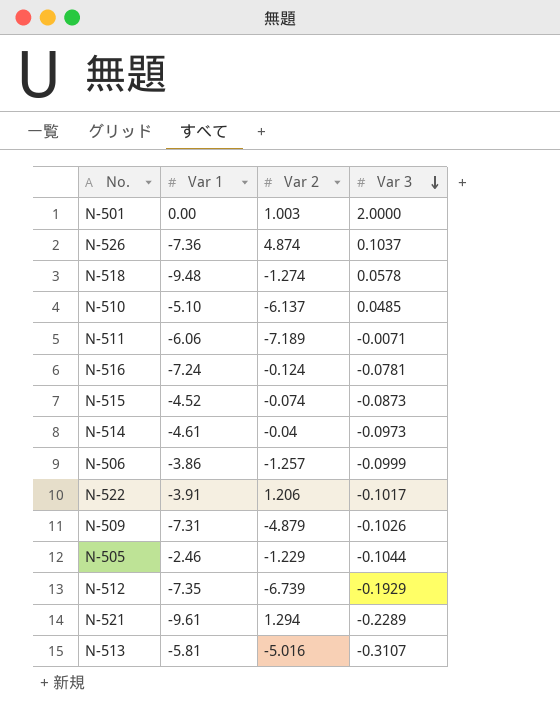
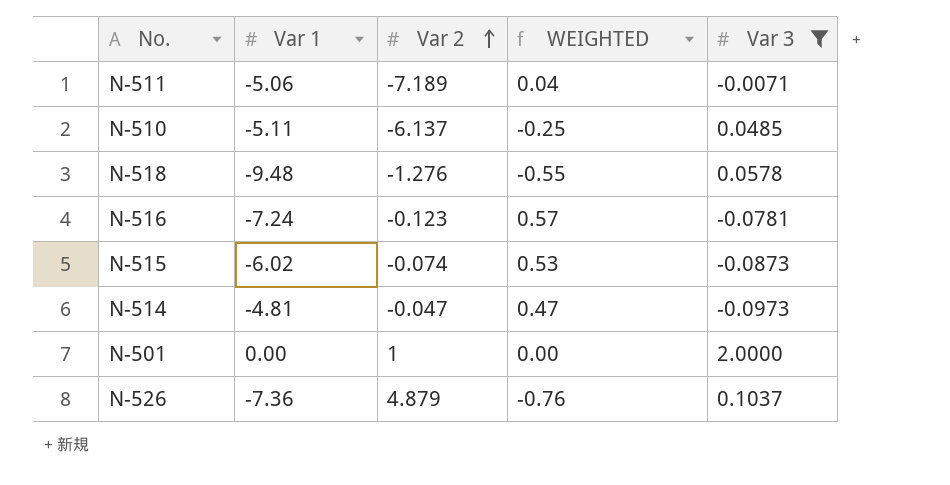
filter: none -> Var 3 >= -0.0973
row order: Var 3 descending -> Var 2 ascending
column WEIGHTED | formula: none -> [Var 1] * [Var 3]
N-511 | Var 1: -6.06 -> -5.06
N-510 | Var 1: -5.10 -> -5.11
N-518 | Var 2: -1.274 -> -1.276
N-516 | Var 2: -0.124 -> -0.123
N-515 | Var 1: -4.52 -> -6.02
N-514 | Var 1: -4.61 -> -4.81
N-514 | Var 2: -0.04 -> -0.047
N-501 | Var 2: 1.003 -> 1
N-526 | Var 2: 4.874 -> 4.879

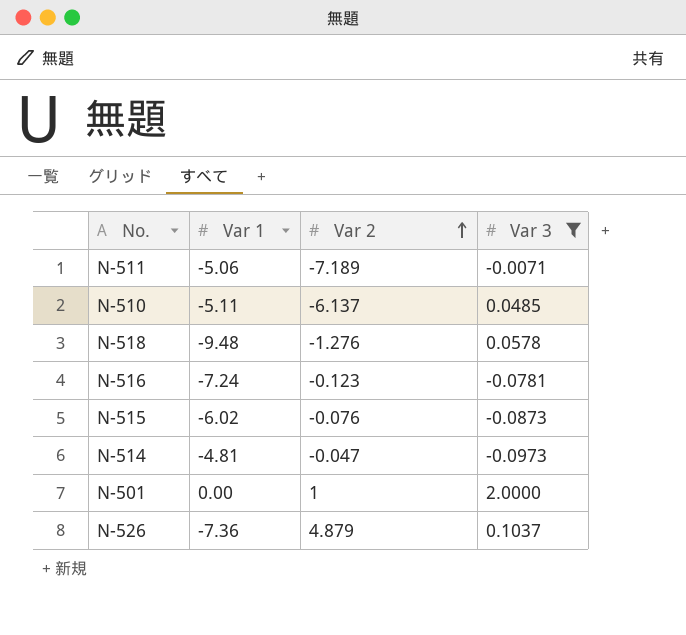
column WEIGHTED | formula: [Var 1] * [Var 3] -> none
N-515 | Var 2: -0.074 -> -0.076

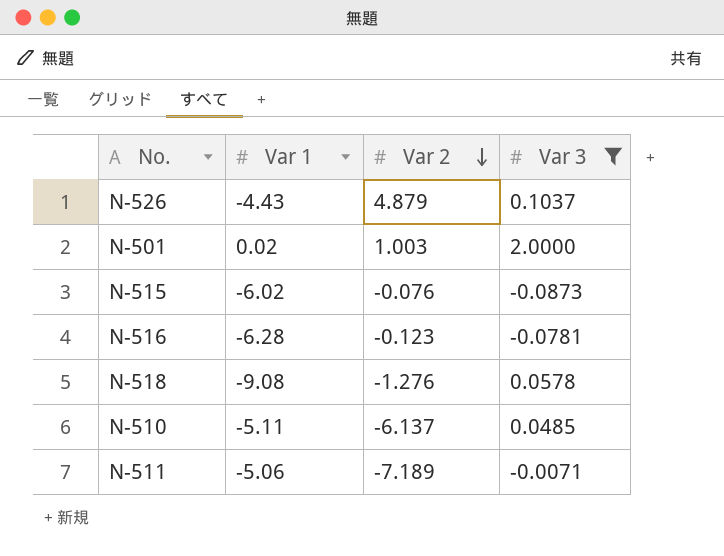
row order: Var 2 ascending -> Var 2 descending
row N-514: -4.81 | -0.047 | -0.0973 -> none
N-526 | Var 1: -7.36 -> -4.43
N-501 | Var 1: 0.00 -> 0.02
N-501 | Var 2: 1 -> 1.003
N-516 | Var 1: -7.24 -> -6.28
N-518 | Var 1: -9.48 -> -9.08

